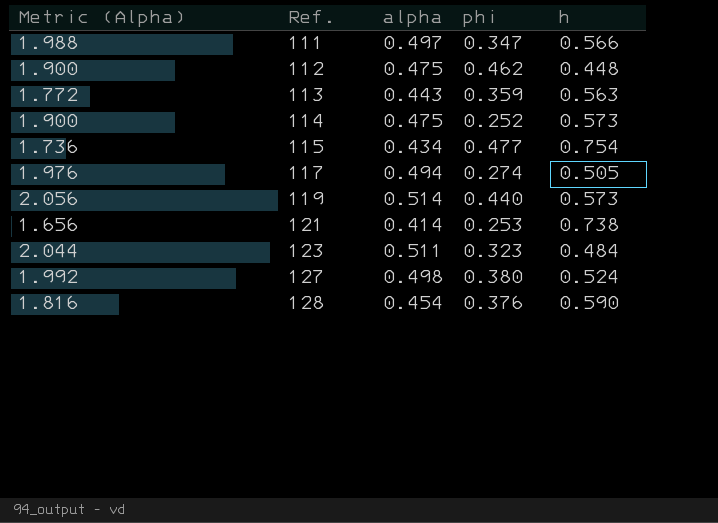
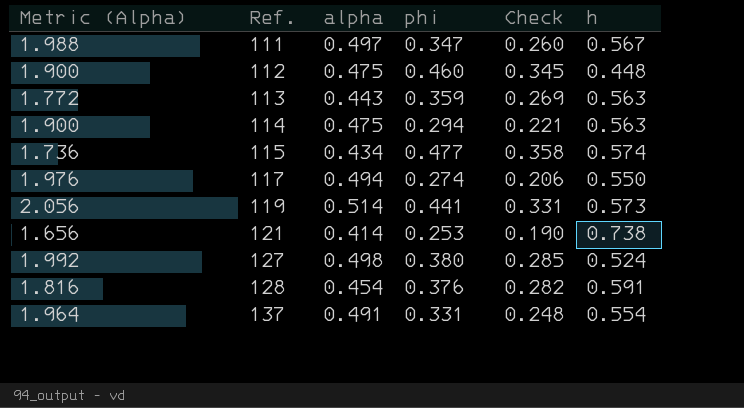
column Check | formula: none -> [phi] * 0.75
row 123: 2.044 | 0.511 | 0.323 | 0.484 -> none
111 | h: 0.566 -> 0.567
112 | phi: 0.462 -> 0.460
114 | phi: 0.252 -> 0.294
114 | h: 0.573 -> 0.563
115 | h: 0.754 -> 0.574
117 | h: 0.505 -> 0.550
119 | phi: 0.440 -> 0.441
128 | h: 0.590 -> 0.591
row 137: none -> 1.964 | 0.491 | 0.331 | 0.248 | 0.554

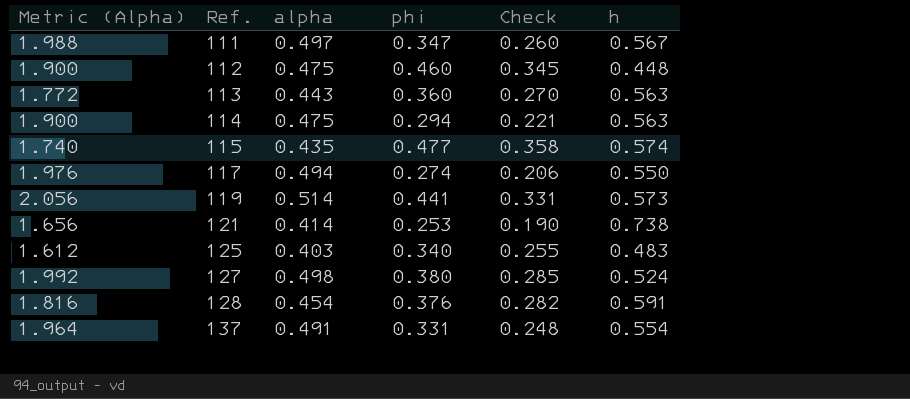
113 | phi: 0.359 -> 0.360
113 | Check: 0.269 -> 0.270
115 | Metric (Alpha): 1.736 -> 1.740
115 | alpha: 0.434 -> 0.435
row 125: none -> 1.612 | 0.403 | 0.340 | 0.255 | 0.483

